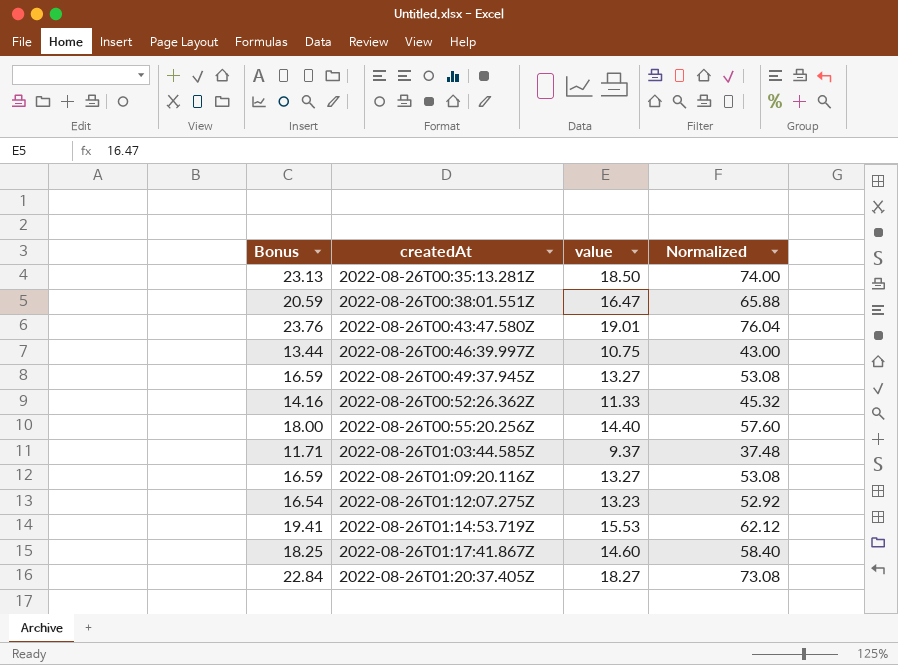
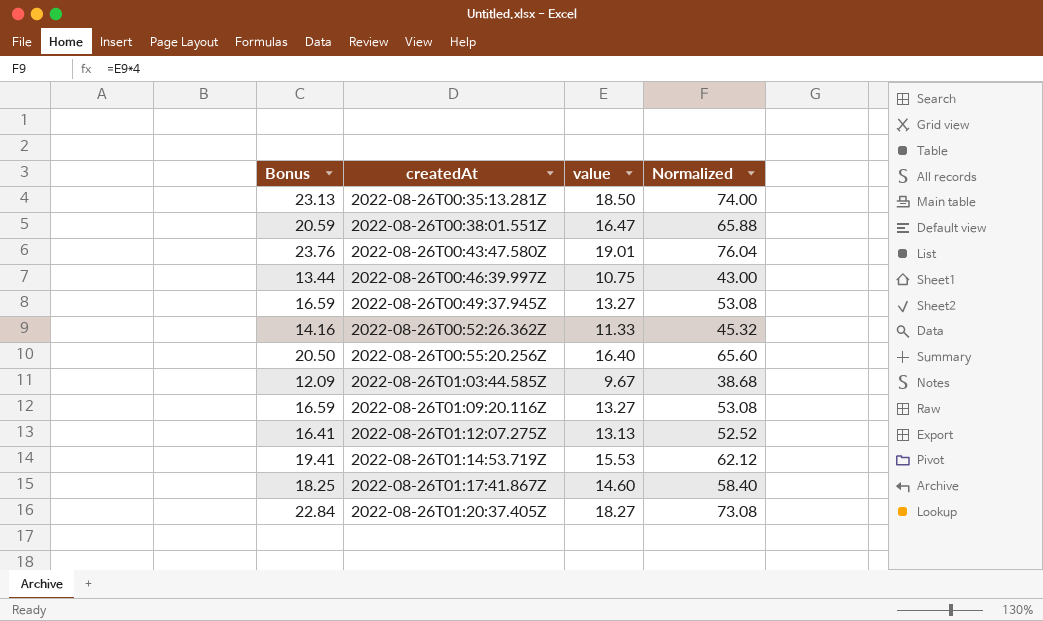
2022-08-26T00:55:20.256Z | Bonus: 18.00 -> 20.50
2022-08-26T00:55:20.256Z | value: 14.40 -> 16.40
2022-08-26T00:55:20.256Z | Normalized: 57.60 -> 65.60
2022-08-26T01:03:44.585Z | Bonus: 11.71 -> 12.09
2022-08-26T01:03:44.585Z | value: 9.37 -> 9.67
2022-08-26T01:03:44.585Z | Normalized: 37.48 -> 38.68
2022-08-26T01:12:07.275Z | Bonus: 16.54 -> 16.41
2022-08-26T01:12:07.275Z | value: 13.23 -> 13.13
2022-08-26T01:12:07.275Z | Normalized: 52.92 -> 52.52

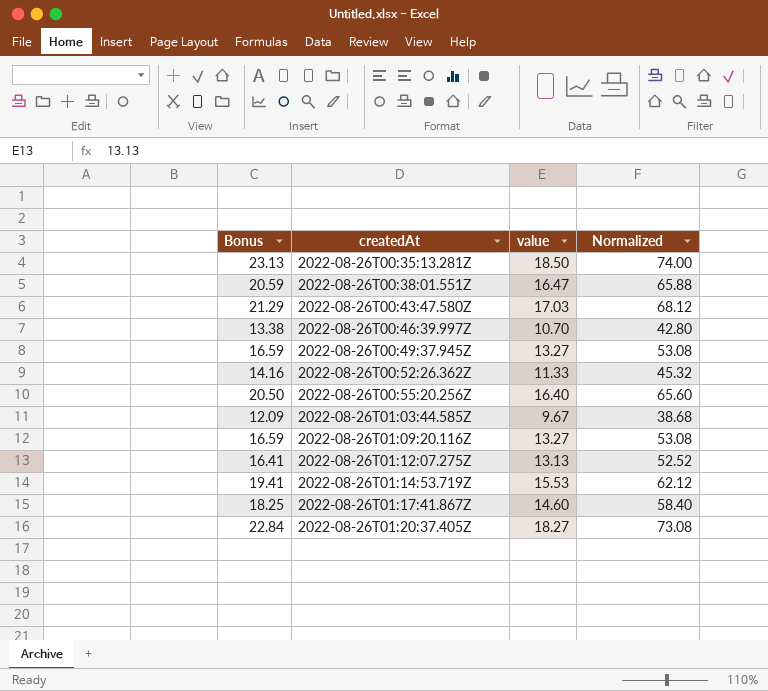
2022-08-26T00:43:47.580Z | Bonus: 23.76 -> 21.29
2022-08-26T00:43:47.580Z | value: 19.01 -> 17.03
2022-08-26T00:43:47.580Z | Normalized: 76.04 -> 68.12
2022-08-26T00:46:39.997Z | Bonus: 13.44 -> 13.38
2022-08-26T00:46:39.997Z | value: 10.75 -> 10.70
2022-08-26T00:46:39.997Z | Normalized: 43.00 -> 42.80

